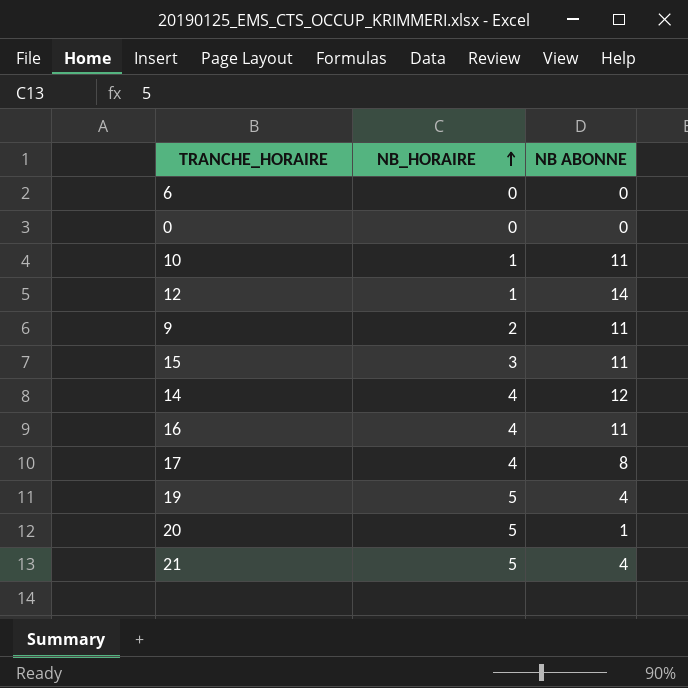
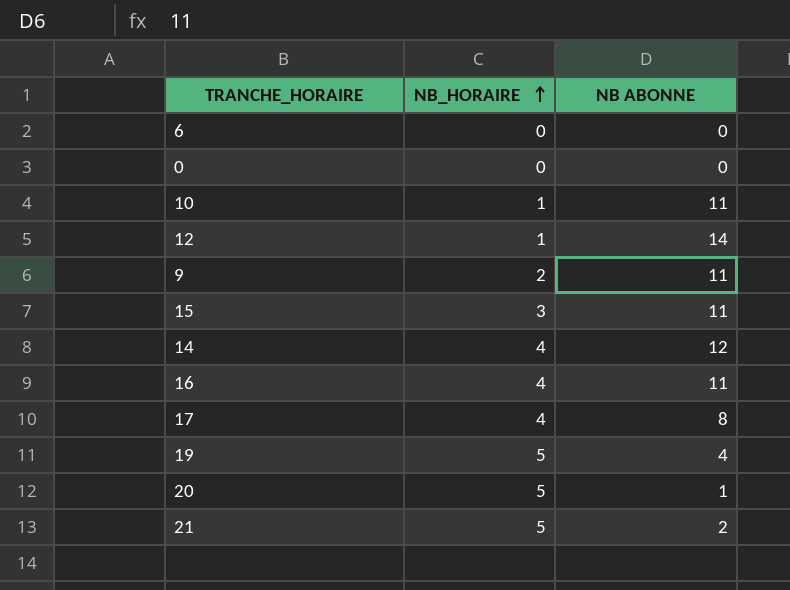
21 | NB ABONNE: 4 -> 2

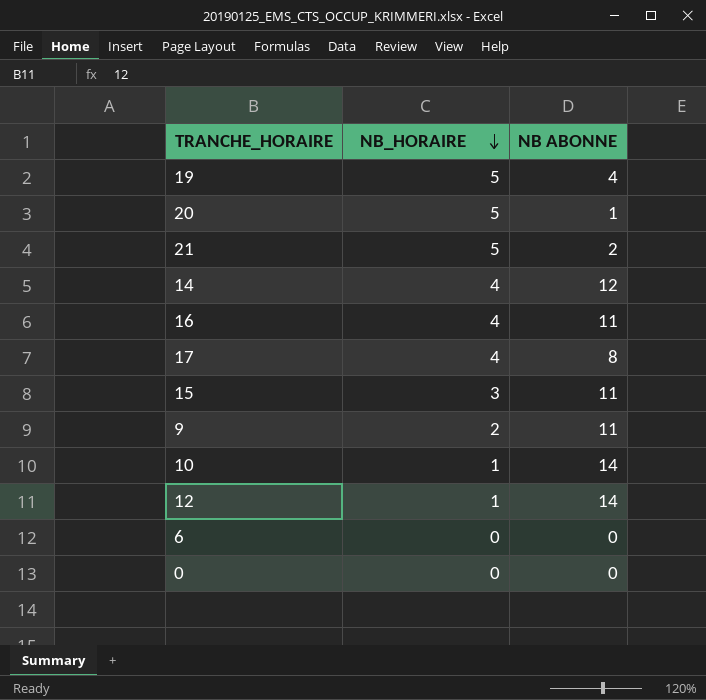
row order: NB_HORAIRE ascending -> NB_HORAIRE descending
10 | NB ABONNE: 11 -> 14

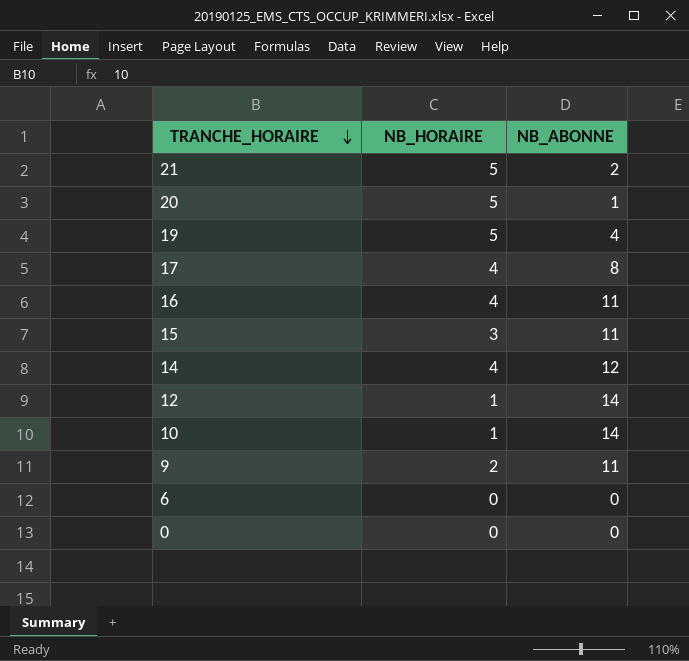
row order: NB_HORAIRE descending -> TRANCHE_HORAIRE descending
column name: NB ABONNE -> NB_ABONNE

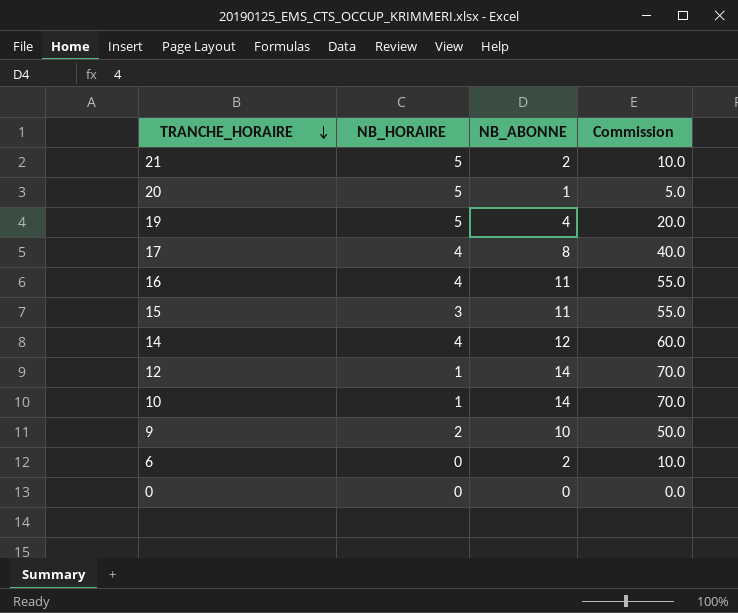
column Commission | formula: none -> [NB_ABONNE] * 5
9 | NB_ABONNE: 11 -> 10
6 | NB_ABONNE: 0 -> 2

